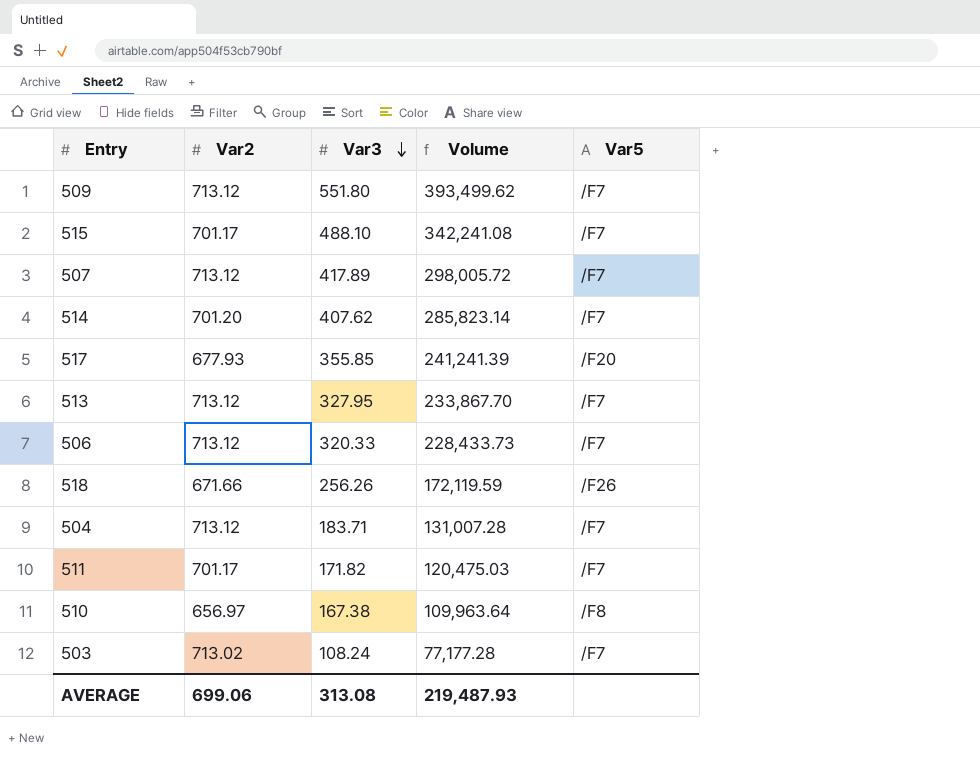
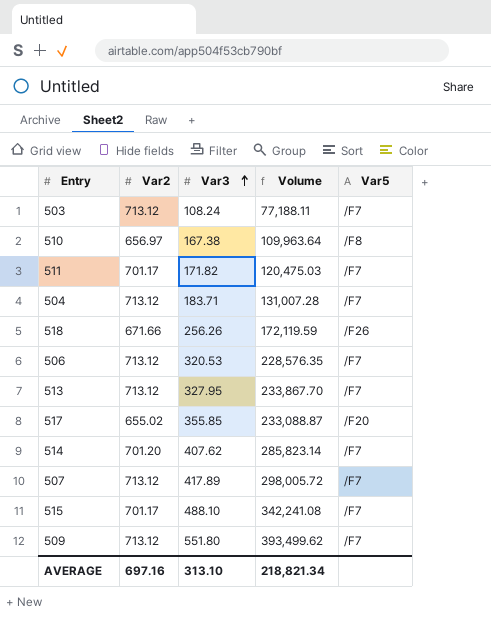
row order: Var3 descending -> Var3 ascending
503 | Var2: 713.02 -> 713.12
503 | Volume: 77,177.28 -> 77,188.11
506 | Var3: 320.33 -> 320.53
506 | Volume: 228,433.73 -> 228,576.35
517 | Var2: 677.93 -> 655.02
517 | Volume: 241,241.39 -> 233,088.87
AVERAGE | Var2: 699.06 -> 697.16
AVERAGE | Var3: 313.08 -> 313.10
AVERAGE | Volume: 219,487.93 -> 218,821.34

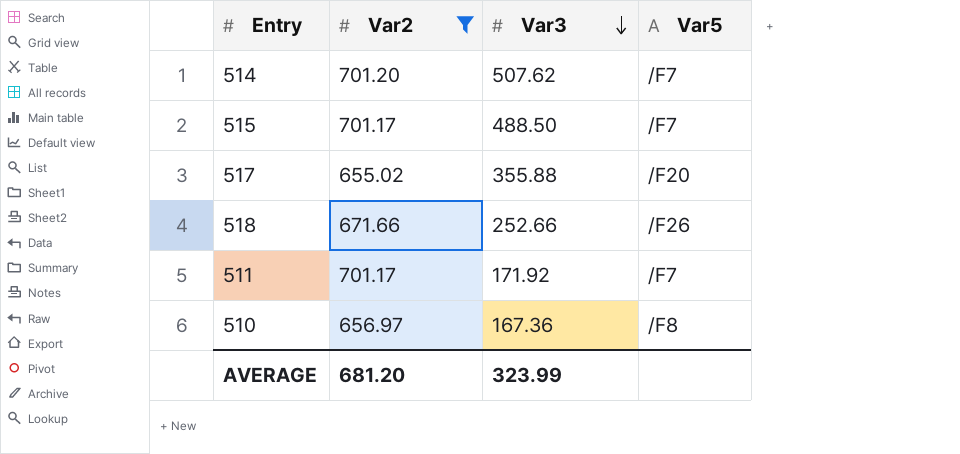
filter: none -> Var2 != 713.12
row order: Var3 ascending -> Var3 descending
column Volume | formula: [Var2] * [Var3] -> none
514 | Var3: 407.62 -> 507.62
515 | Var3: 488.10 -> 488.50
517 | Var3: 355.85 -> 355.88
518 | Var3: 256.26 -> 252.66
511 | Var3: 171.82 -> 171.92
510 | Var3: 167.38 -> 167.36
AVERAGE | Var2: 697.16 -> 681.20
AVERAGE | Var3: 313.10 -> 323.99

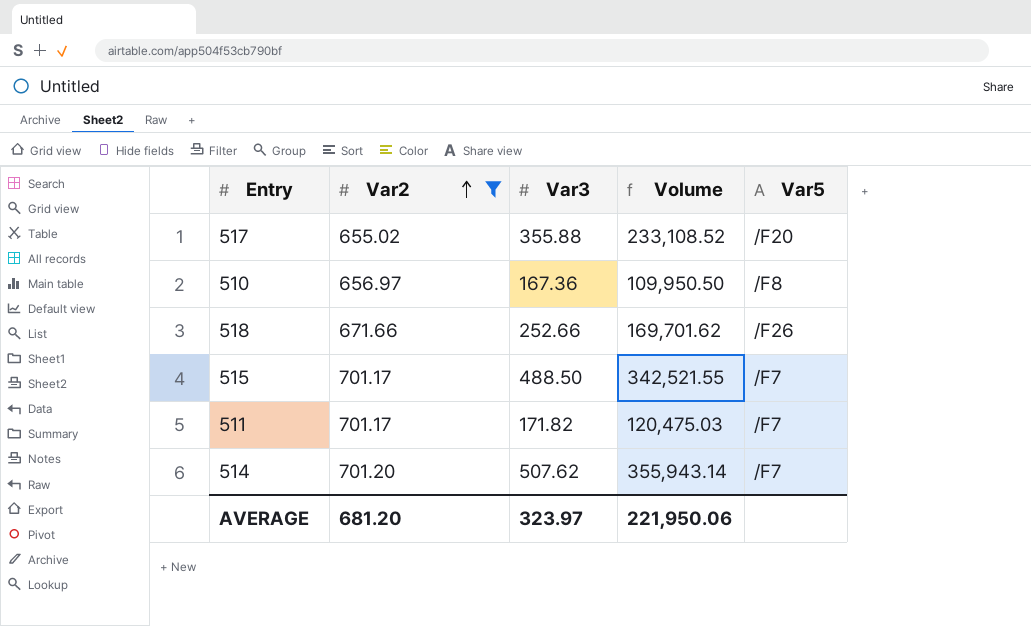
row order: Var3 descending -> Var2 ascending
column Volume | formula: none -> [Var2] * [Var3]
511 | Var3: 171.92 -> 171.82
AVERAGE | Var3: 323.99 -> 323.97

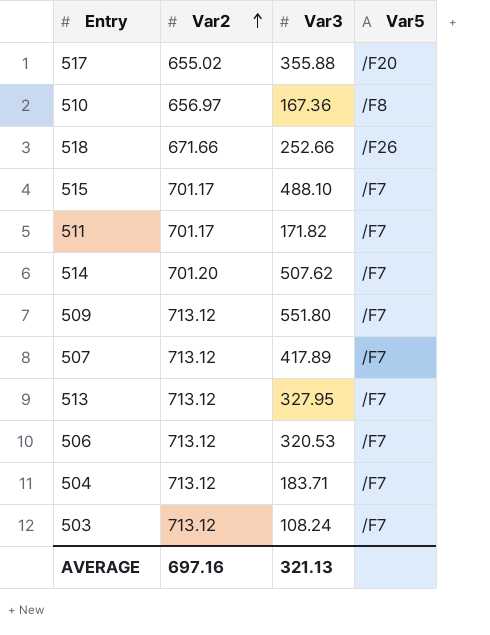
filter: Var2 != 713.12 -> none
column Volume | formula: [Var2] * [Var3] -> none
515 | Var3: 488.50 -> 488.10
AVERAGE | Var2: 681.20 -> 697.16
AVERAGE | Var3: 323.97 -> 321.13

